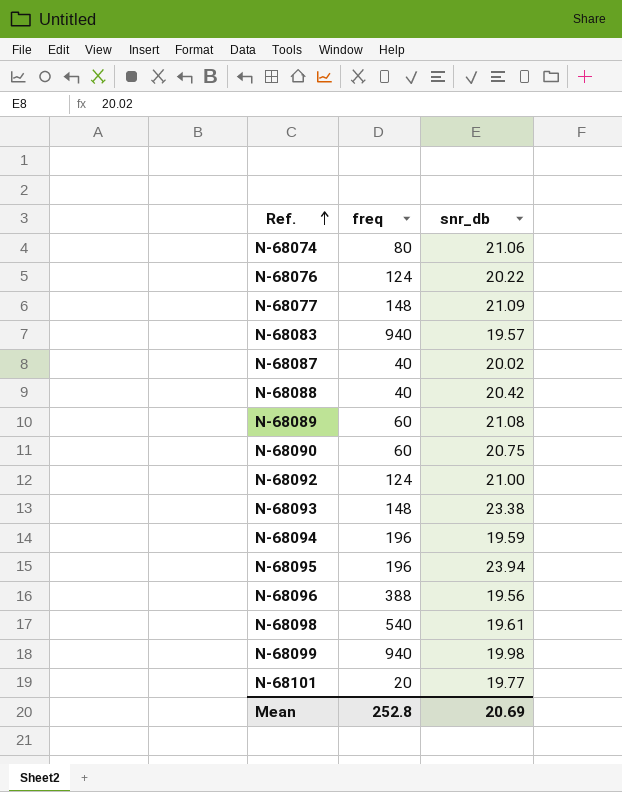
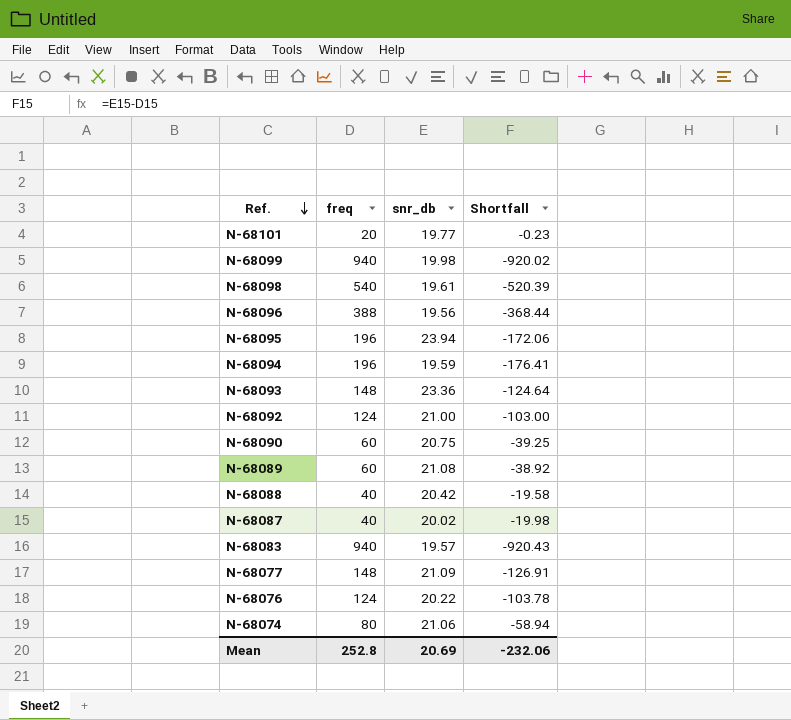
row order: Ref. ascending -> Ref. descending
column Shortfall | formula: none -> [snr_db] - [freq]
N-68093 | snr_db: 23.38 -> 23.36

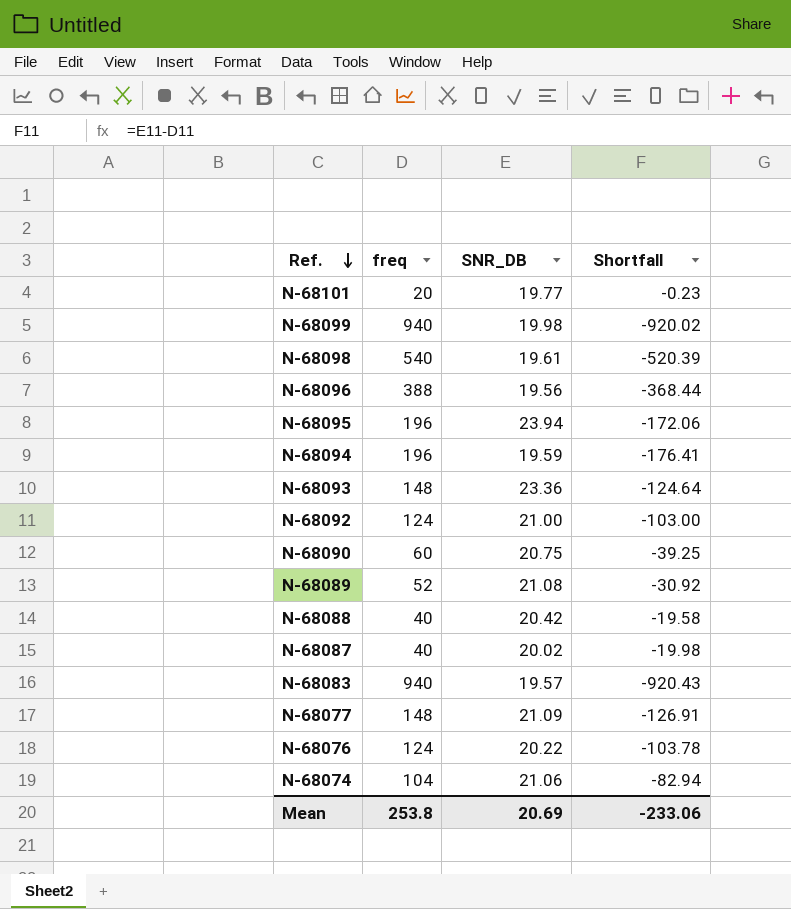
column name: snr_db -> SNR_DB
N-68089 | freq: 60 -> 52
N-68089 | Shortfall: -38.92 -> -30.92
N-68074 | freq: 80 -> 104
N-68074 | Shortfall: -58.94 -> -82.94
Mean | freq: 252.8 -> 253.8
Mean | Shortfall: -232.06 -> -233.06

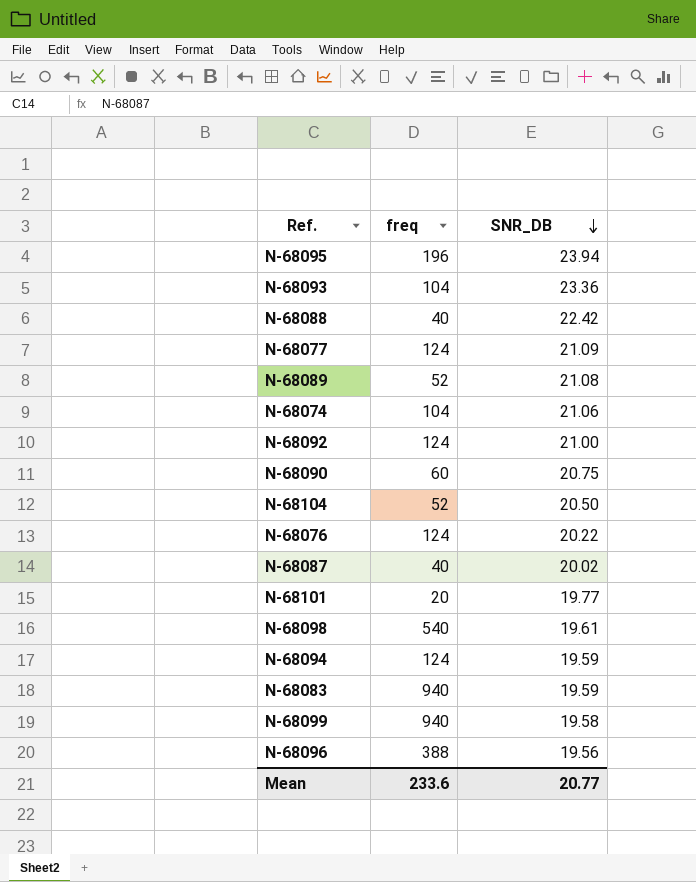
row order: Ref. descending -> SNR_DB descending
column Shortfall | formula: [SNR_DB] - [freq] -> none
N-68093 | freq: 148 -> 104
N-68088 | SNR_DB: 20.42 -> 22.42
N-68077 | freq: 148 -> 124
row N-68104: none -> 52 | 20.50
N-68094 | freq: 196 -> 124
N-68083 | SNR_DB: 19.57 -> 19.59
N-68099 | SNR_DB: 19.98 -> 19.58
Mean | freq: 253.8 -> 233.6
Mean | SNR_DB: 20.69 -> 20.77

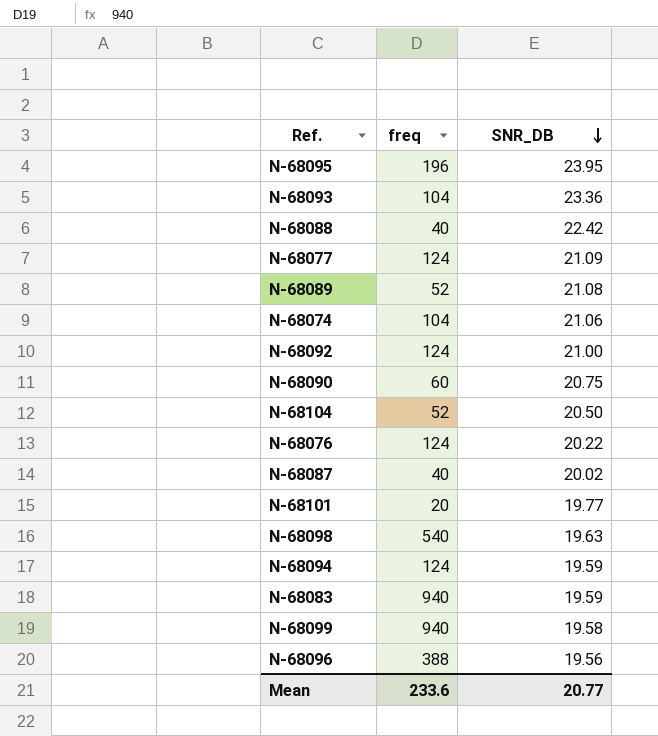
N-68095 | SNR_DB: 23.94 -> 23.95
N-68098 | SNR_DB: 19.61 -> 19.63

